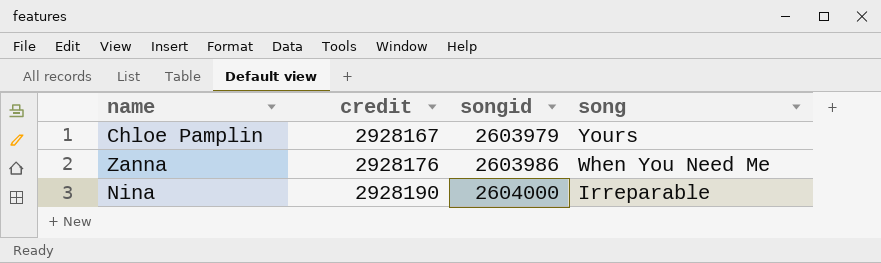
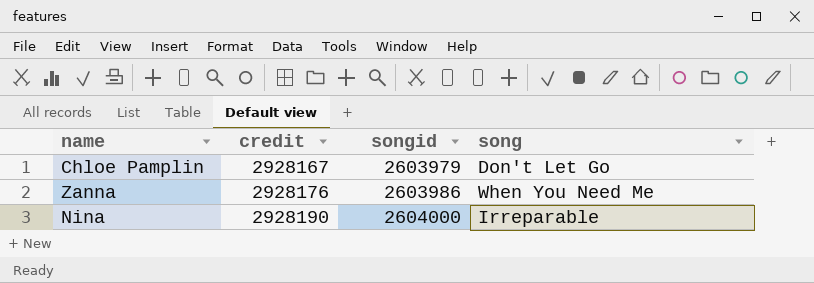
Chloe Pamplin | song: Yours -> Don't Let Go

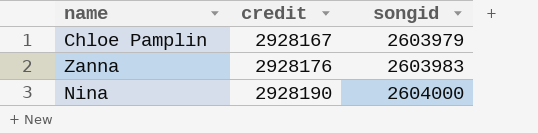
column song | position: 4 -> none
Zanna | songid: 2603986 -> 2603983

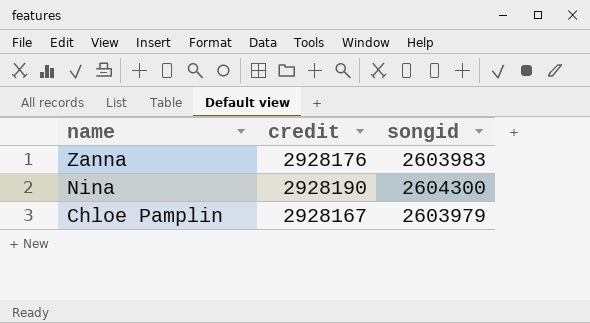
row order: credit ascending -> name descending
Nina | songid: 2604000 -> 2604300

